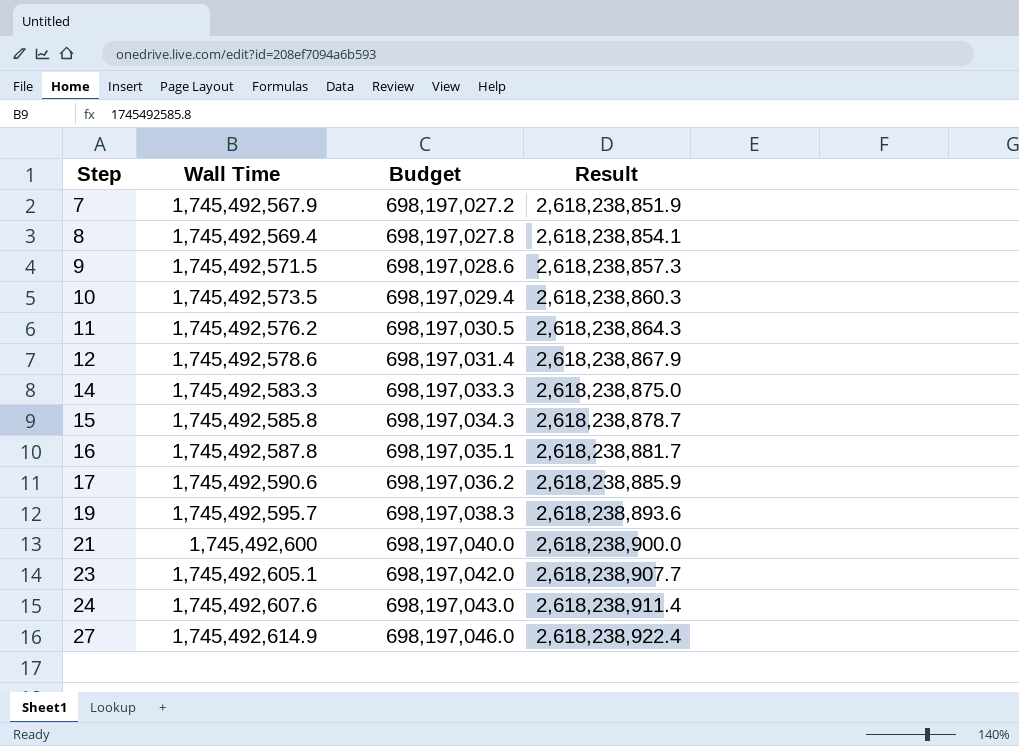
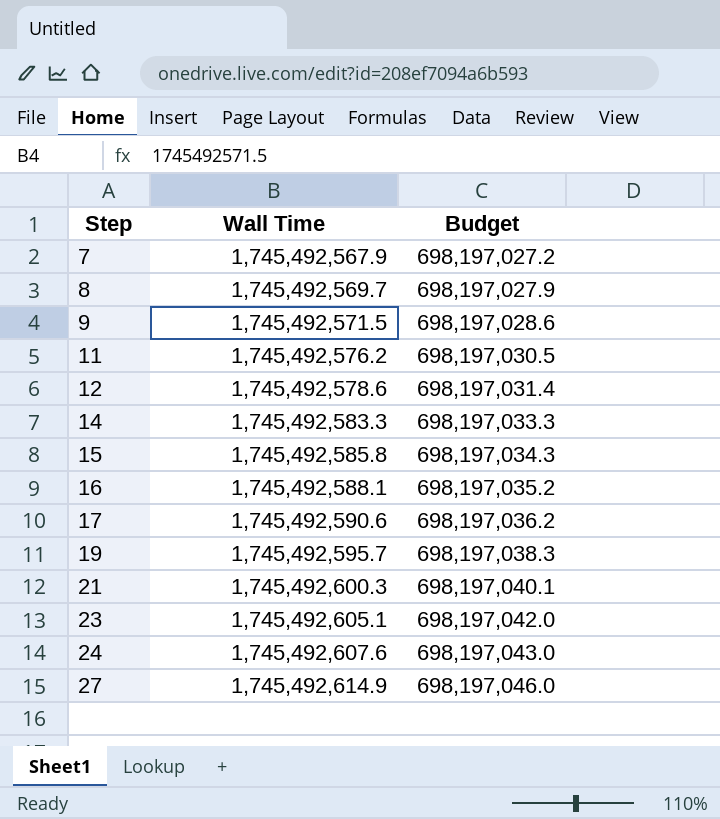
column Result | formula: [Wall Time] * 1.5 -> none
row 10: 1,745,492,573.5 | 698,197,029.4 | 2,618,238,860.3 -> none
8 | Wall Time: 1,745,492,569.4 -> 1,745,492,569.7
8 | Budget: 698,197,027.8 -> 698,197,027.9
16 | Wall Time: 1,745,492,587.8 -> 1,745,492,588.1
16 | Budget: 698,197,035.1 -> 698,197,035.2
21 | Wall Time: 1,745,492,600 -> 1,745,492,600.3
21 | Budget: 698,197,040.0 -> 698,197,040.1

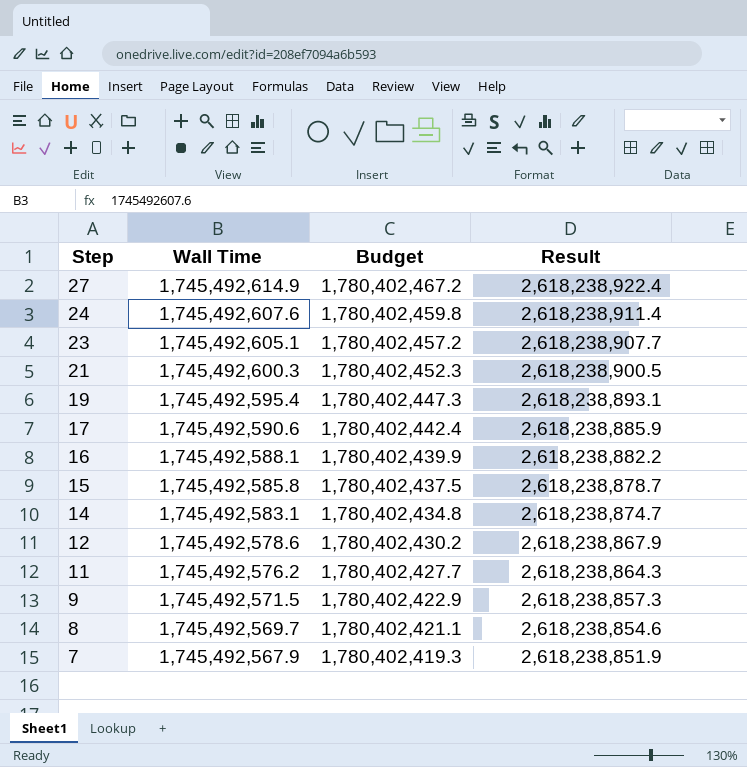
row order: Step ascending -> Step descending
column Budget | formula: [Wall Time] * 0.4 -> [Wall Time] * 1.02
column Result | formula: none -> [Wall Time] * 1.5
19 | Wall Time: 1,745,492,595.7 -> 1,745,492,595.4
14 | Wall Time: 1,745,492,583.3 -> 1,745,492,583.1

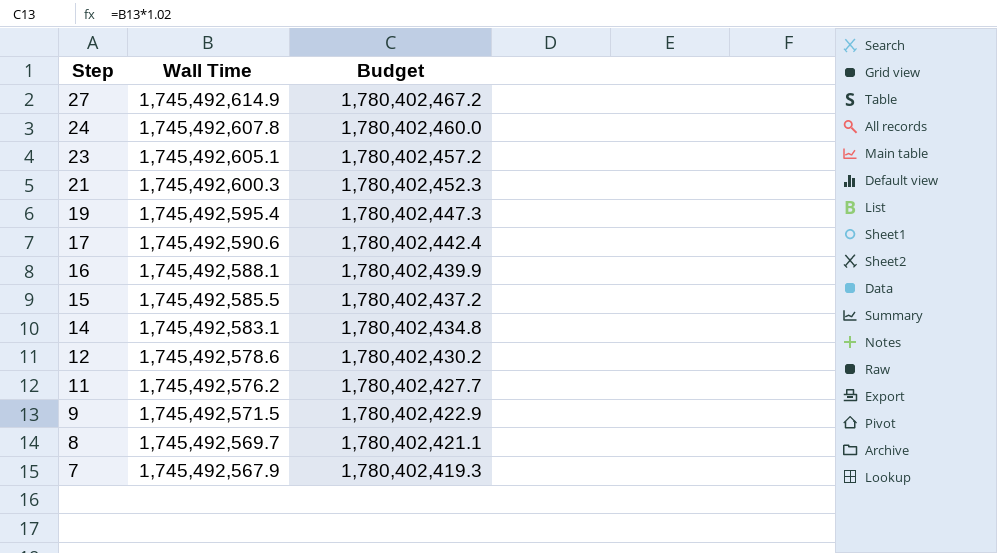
column Result | formula: [Wall Time] * 1.5 -> none
24 | Wall Time: 1,745,492,607.6 -> 1,745,492,607.8
24 | Budget: 1,780,402,459.8 -> 1,780,402,460.0
15 | Wall Time: 1,745,492,585.8 -> 1,745,492,585.5
15 | Budget: 1,780,402,437.5 -> 1,780,402,437.2

